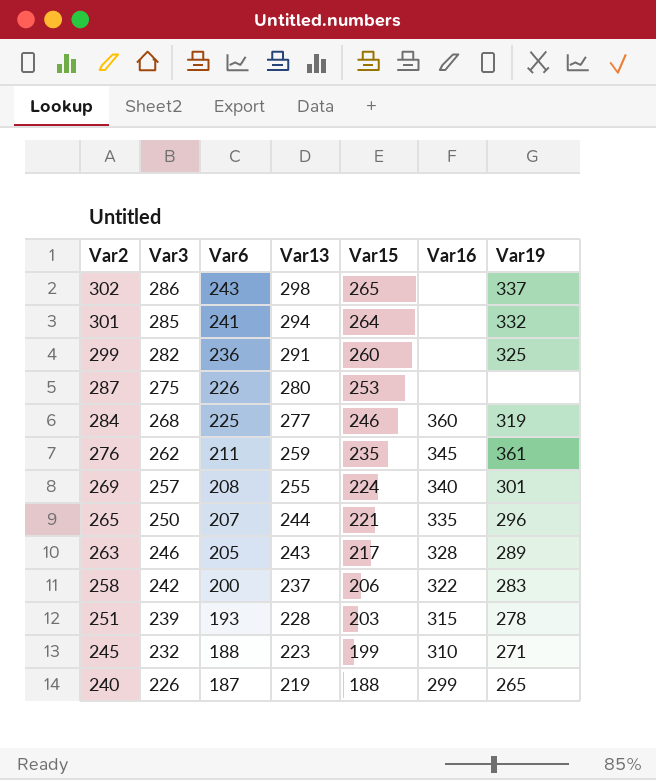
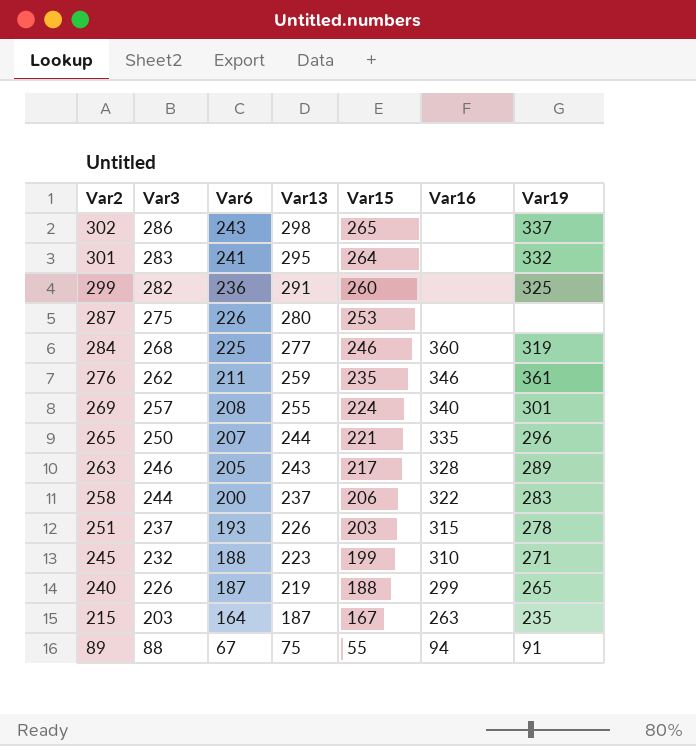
301 | Var3: 285 -> 283
301 | Var13: 294 -> 295
276 | Var16: 345 -> 346
258 | Var3: 242 -> 244
251 | Var3: 239 -> 237
251 | Var13: 228 -> 226
row 215: none -> 203 | 164 | 187 | 167 | 263 | 235
row 89: none -> 88 | 67 | 75 | 55 | 94 | 91

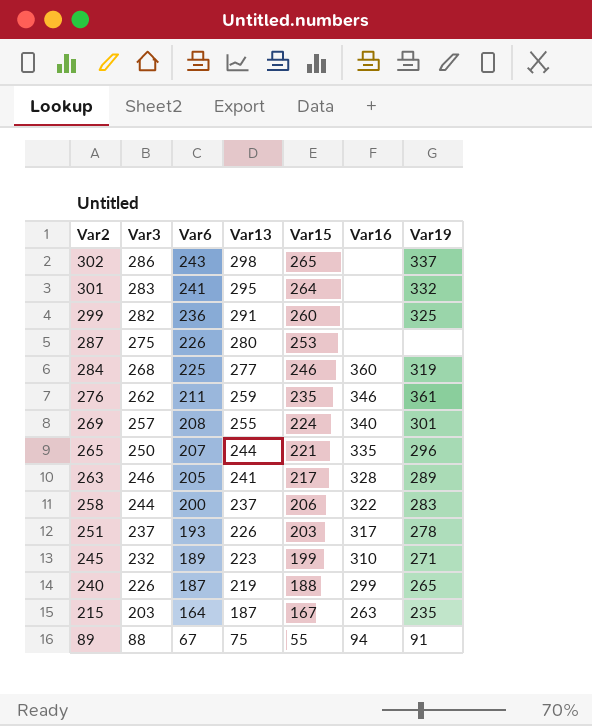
263 | Var13: 243 -> 241
251 | Var16: 315 -> 317
245 | Var6: 188 -> 189

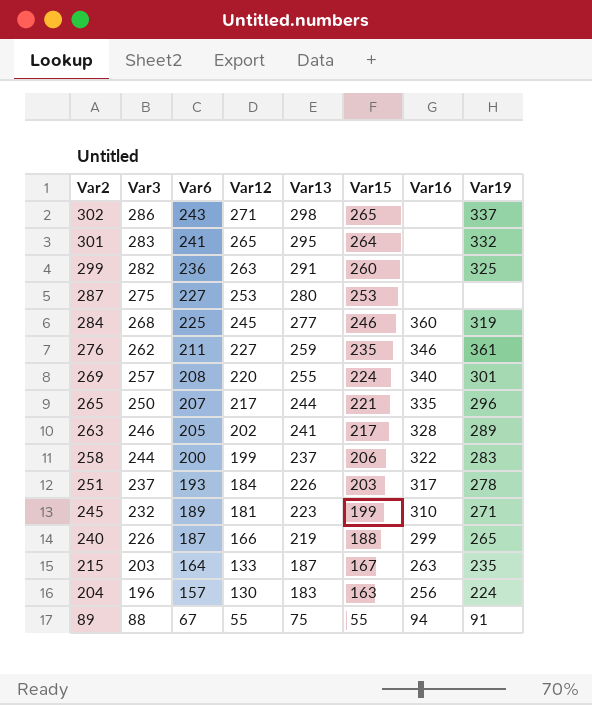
column Var12 | position: none -> 4
287 | Var6: 226 -> 227
row 204: none -> 196 | 157 | 130 | 183 | 163 | 256 | 224

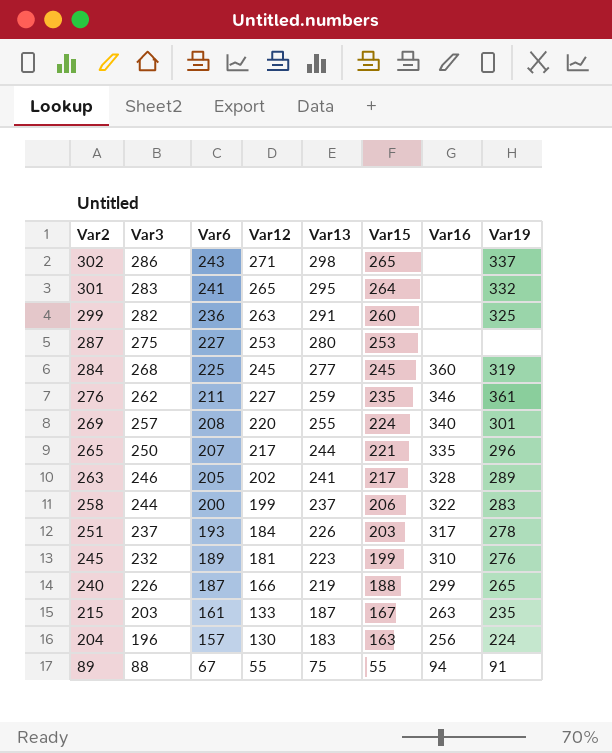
284 | Var15: 246 -> 245
245 | Var19: 271 -> 276
215 | Var6: 164 -> 161

